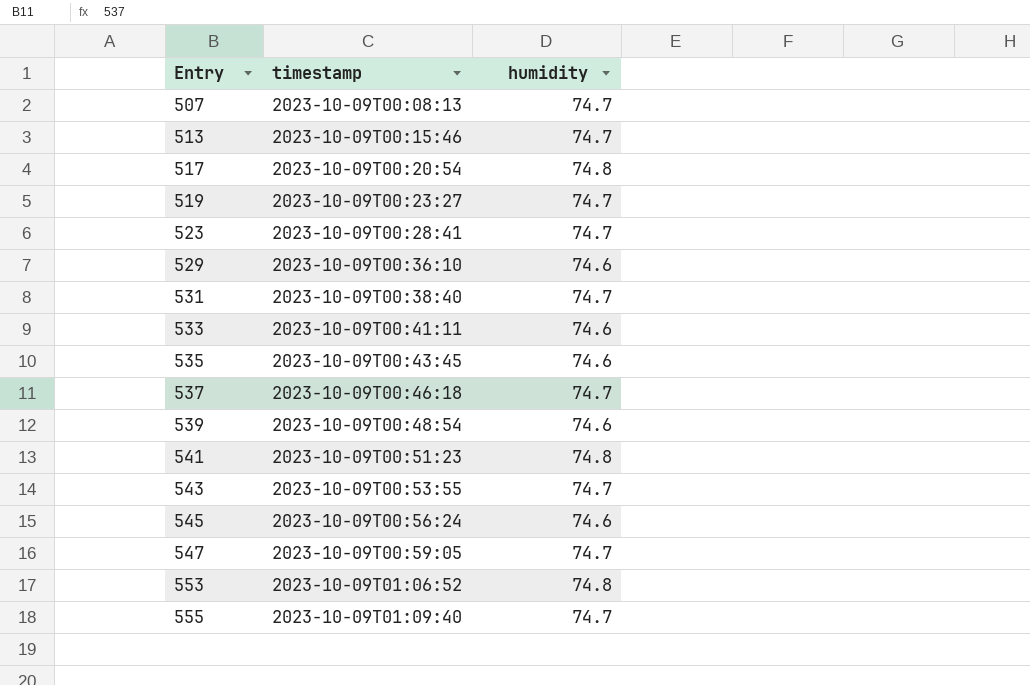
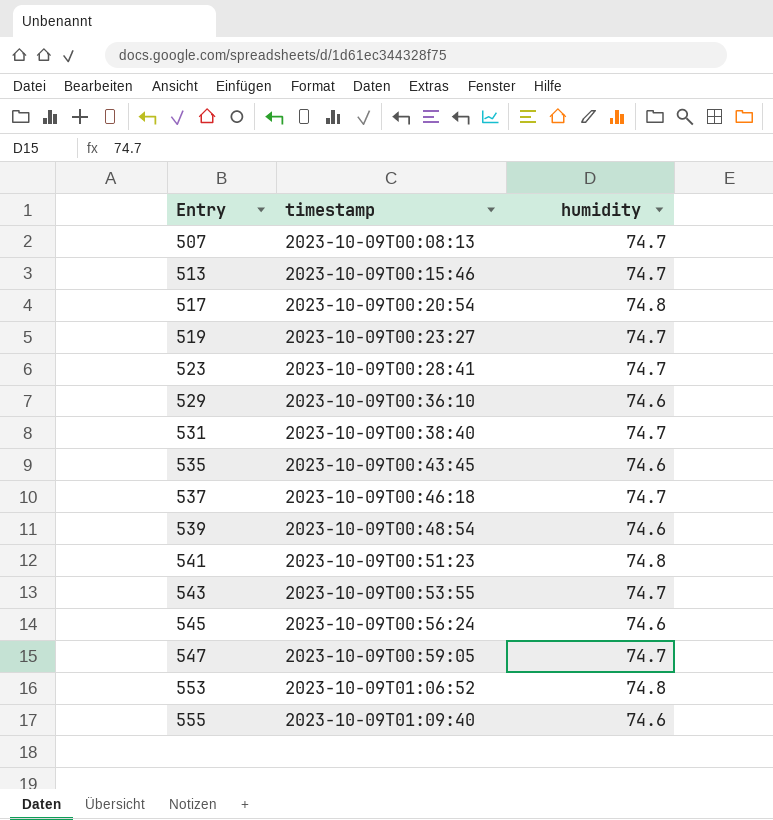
row 533: 2023-10-09T00:41:11 | 74.6 -> none
555 | humidity: 74.7 -> 74.6

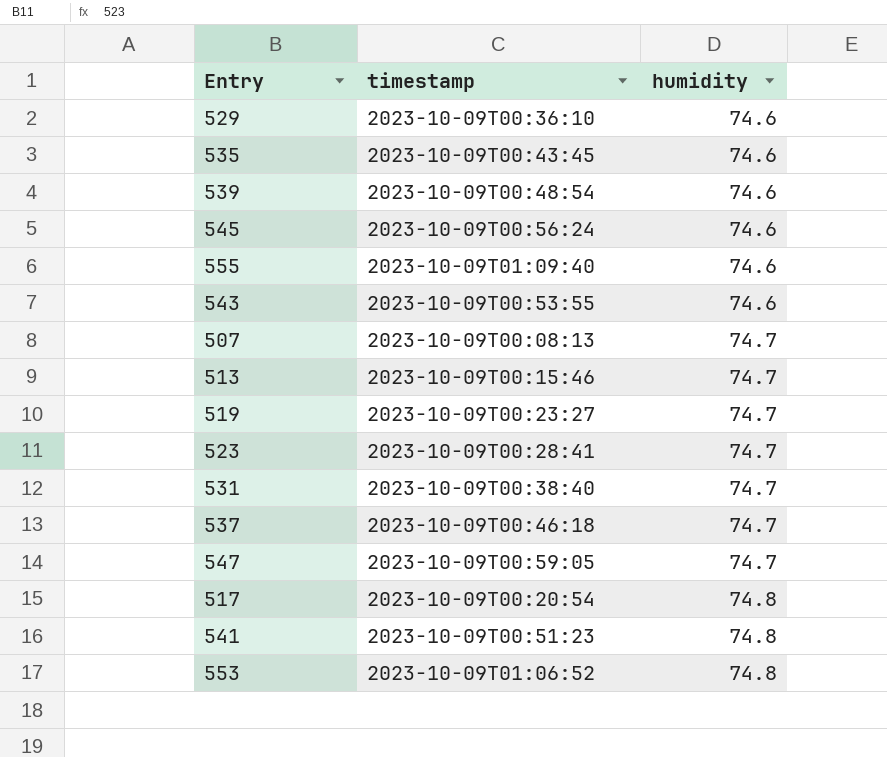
row order: Entry ascending -> humidity ascending
543 | humidity: 74.7 -> 74.6

